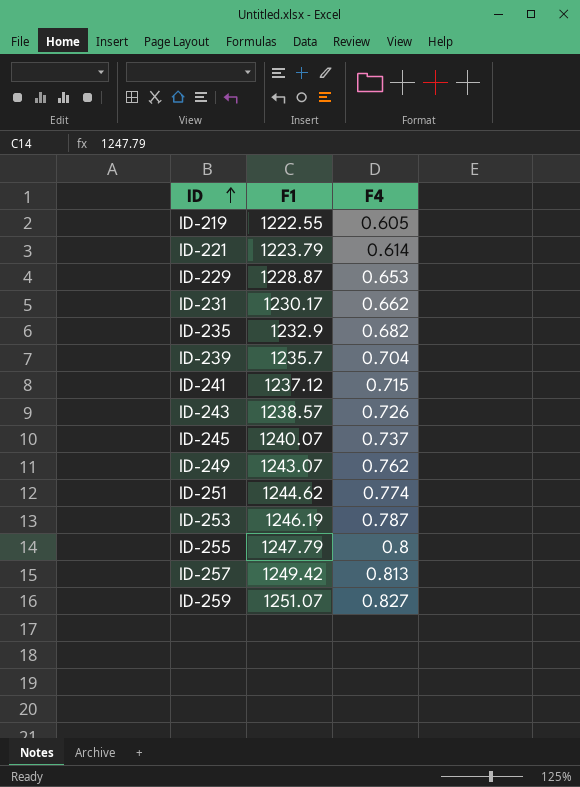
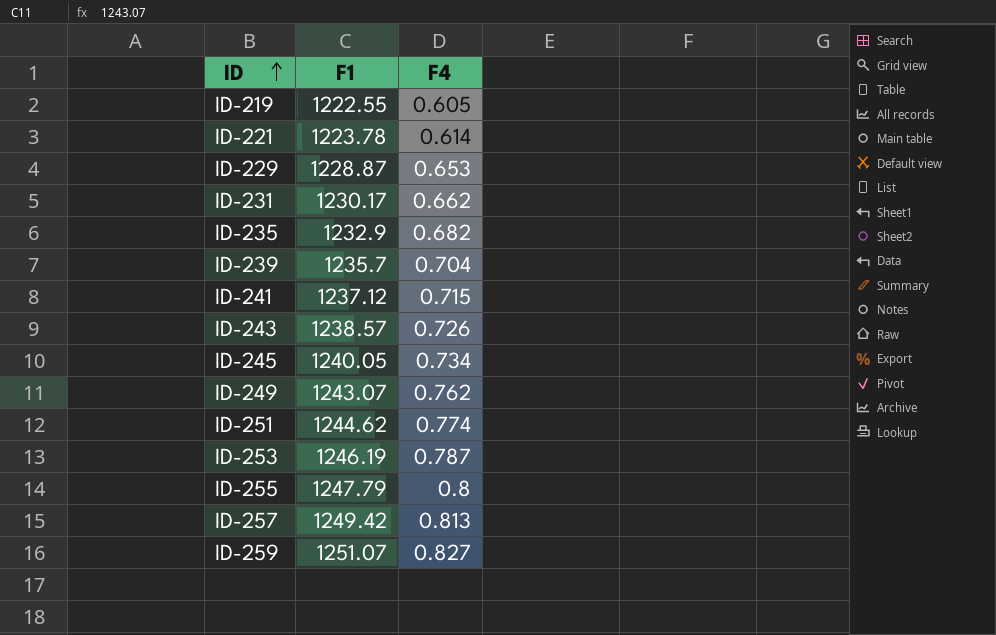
ID-221 | F1: 1223.79 -> 1223.78
ID-245 | F1: 1240.07 -> 1240.05
ID-245 | F4: 0.737 -> 0.734

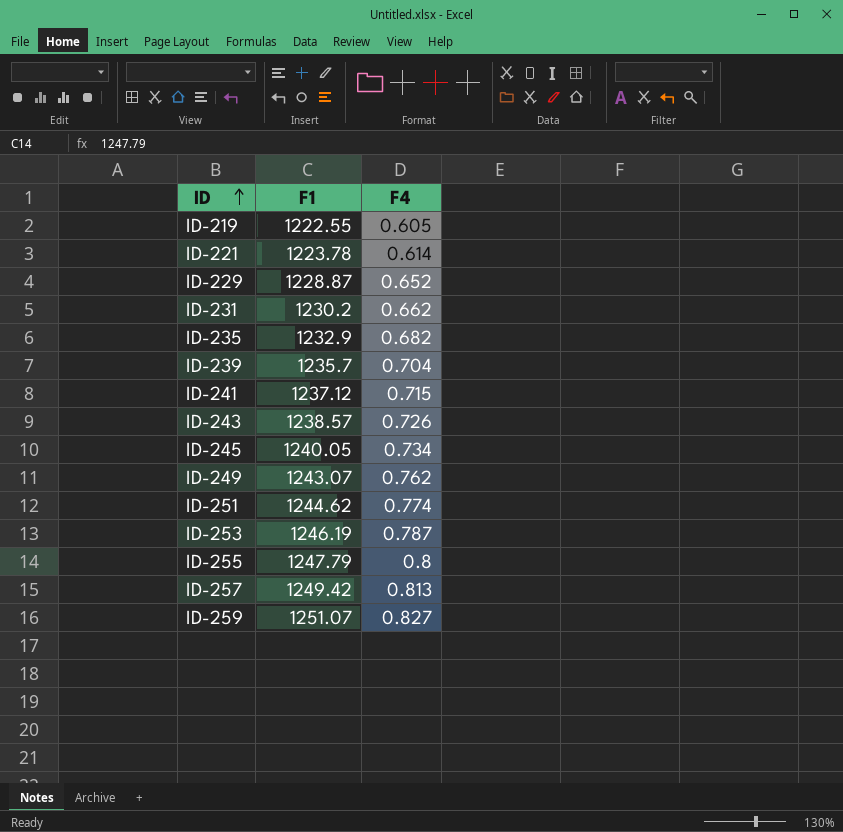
ID-229 | F4: 0.653 -> 0.652
ID-231 | F1: 1230.17 -> 1230.2

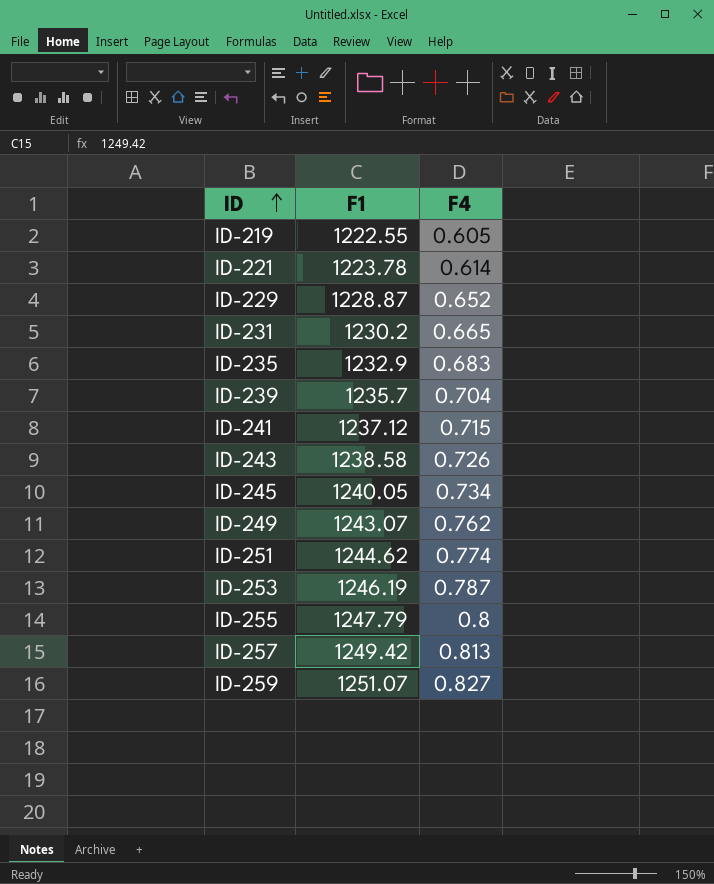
ID-231 | F4: 0.662 -> 0.665
ID-235 | F4: 0.682 -> 0.683
ID-243 | F1: 1238.57 -> 1238.58

